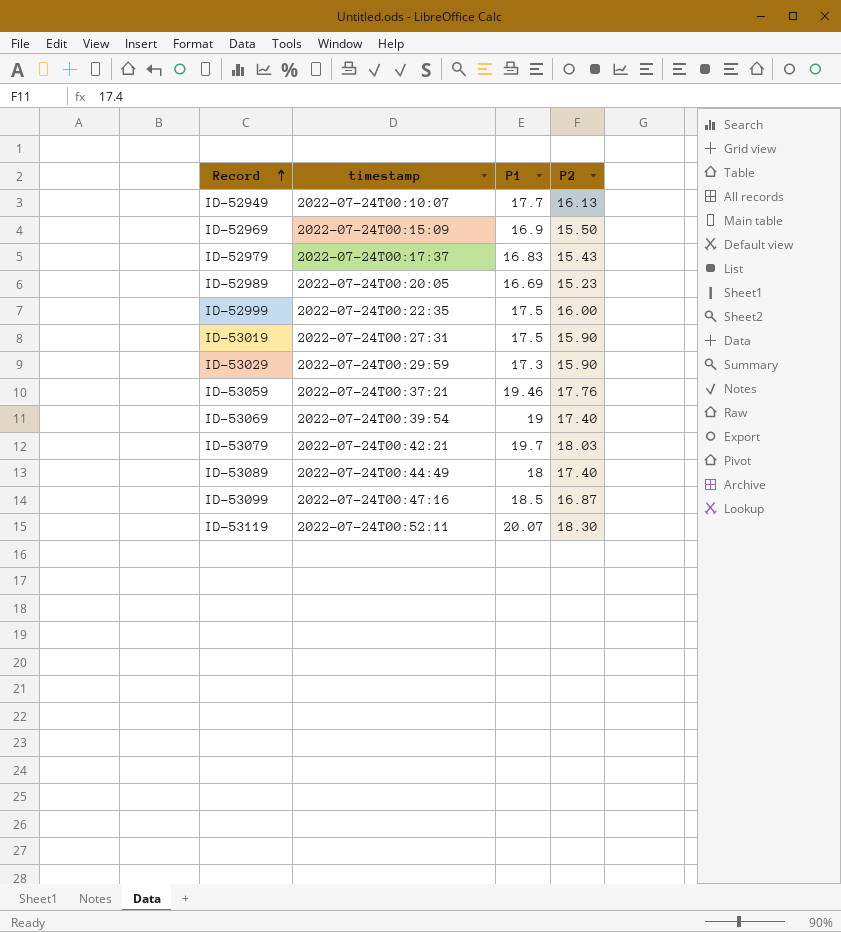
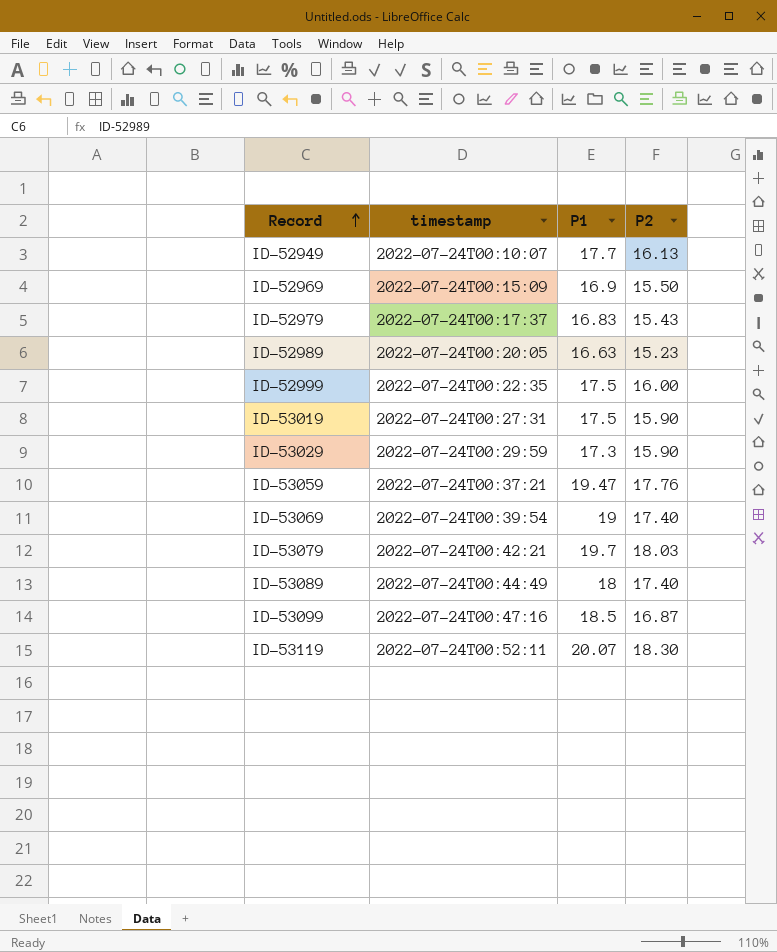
ID-52989 | P1: 16.69 -> 16.63
ID-53059 | P1: 19.46 -> 19.47

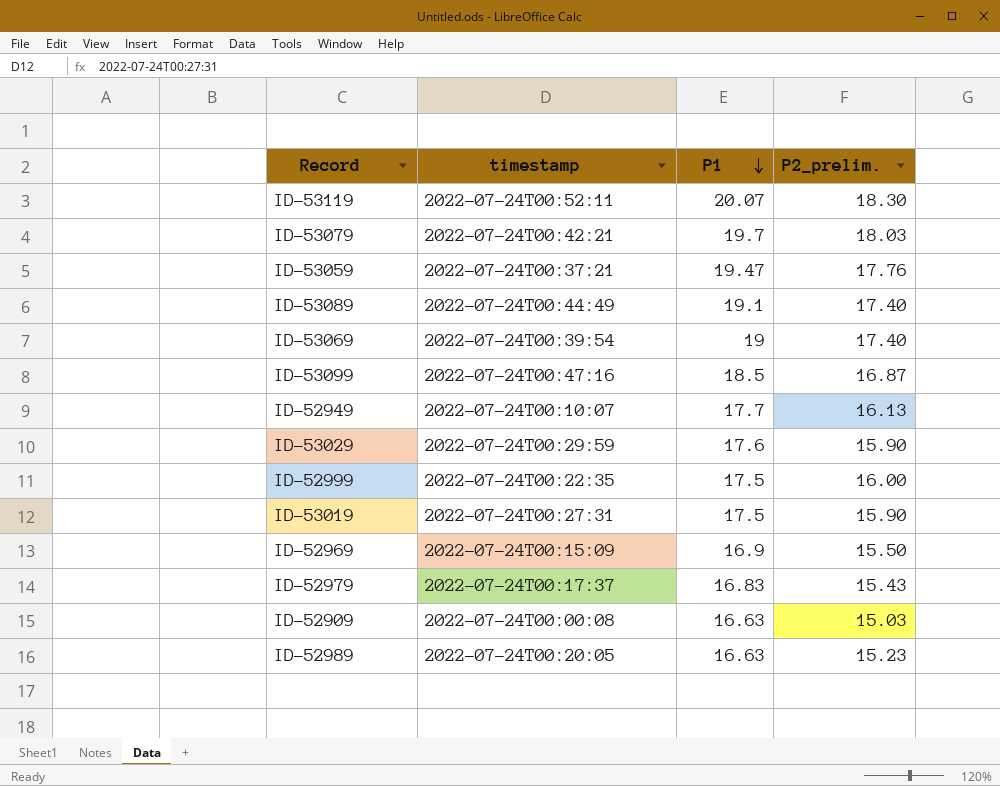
row order: Record ascending -> P1 descending
column name: P2 -> P2_prelim.
ID-53089 | P1: 18 -> 19.1
ID-53029 | P1: 17.3 -> 17.6
row ID-52909: none -> 2022-07-24T00:00:08 | 16.63 | 15.03

